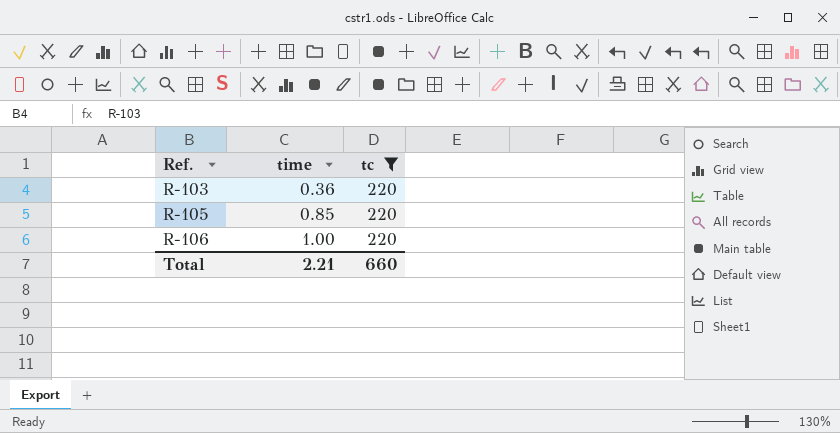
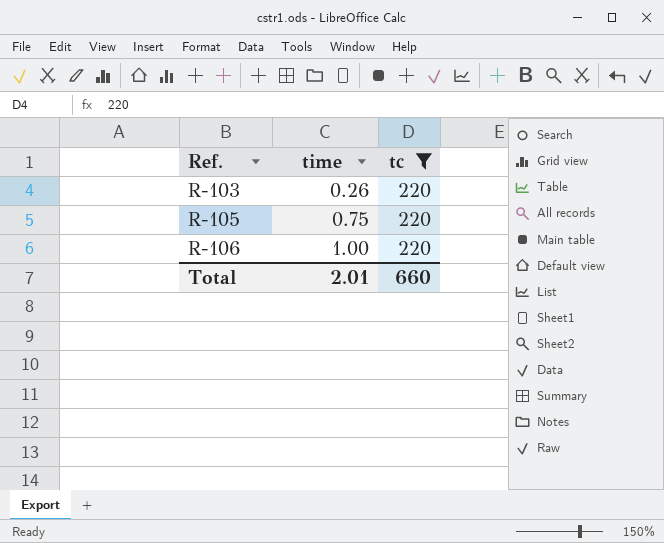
R-103 | time: 0.36 -> 0.26
R-105 | time: 0.85 -> 0.75
Total | time: 2.21 -> 2.01

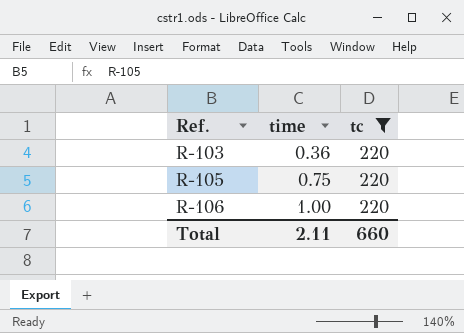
R-103 | time: 0.26 -> 0.36
Total | time: 2.01 -> 2.11

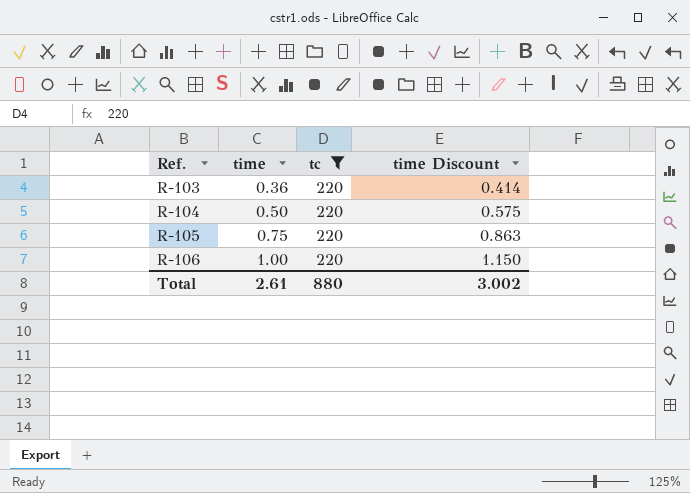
column time Discount | formula: none -> [time] * 1.15
row R-104: none -> 0.50 | 220 | 0.575
Total | time: 2.11 -> 2.61
Total | tc: 660 -> 880

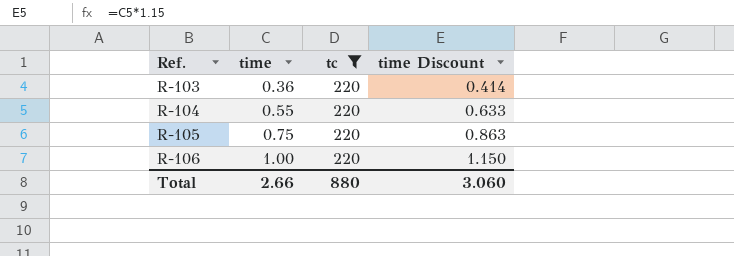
R-104 | time: 0.50 -> 0.55
R-104 | time Discount: 0.575 -> 0.633
Total | time: 2.61 -> 2.66
Total | time Discount: 3.002 -> 3.060

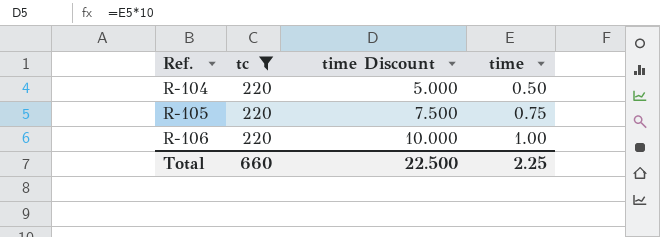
column time Discount | formula: [time] * 1.15 -> [time] * 10
column time | position: 2 -> 4
row R-103: 0.36 | 220 | 0.414 -> none
R-104 | time: 0.55 -> 0.50
Total | tc: 880 -> 660
Total | time Discount: 3.060 -> 22.500
Total | time: 2.66 -> 2.25

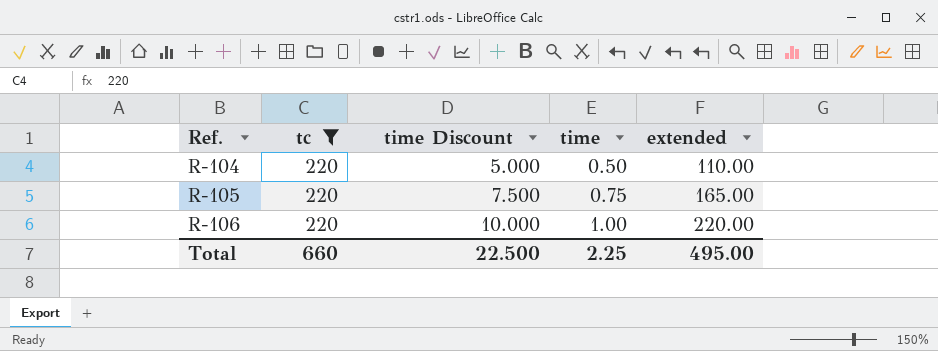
column extended | formula: none -> [tc] * [time]

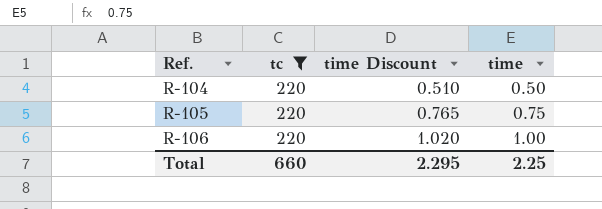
column extended | formula: [tc] * [time] -> none
column time Discount | formula: [time] * 10 -> [time] * 1.02
Total | time Discount: 22.500 -> 2.295

